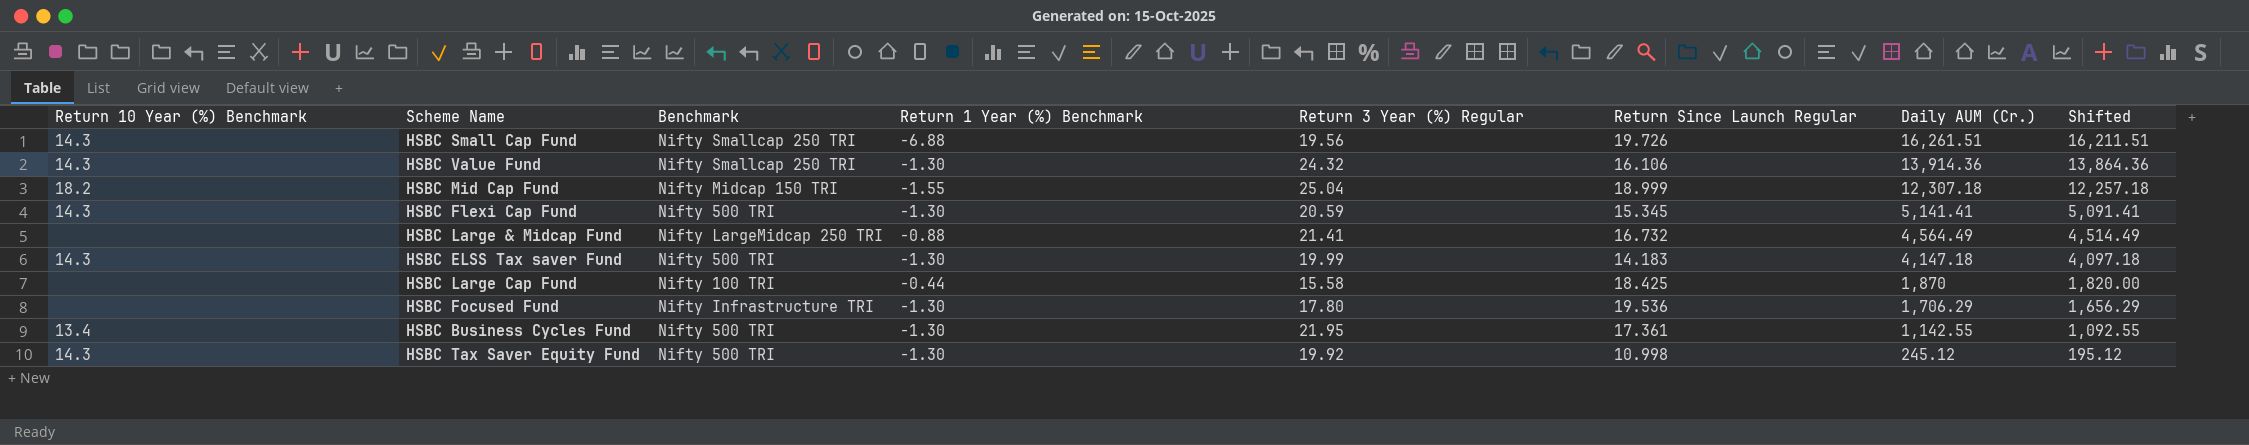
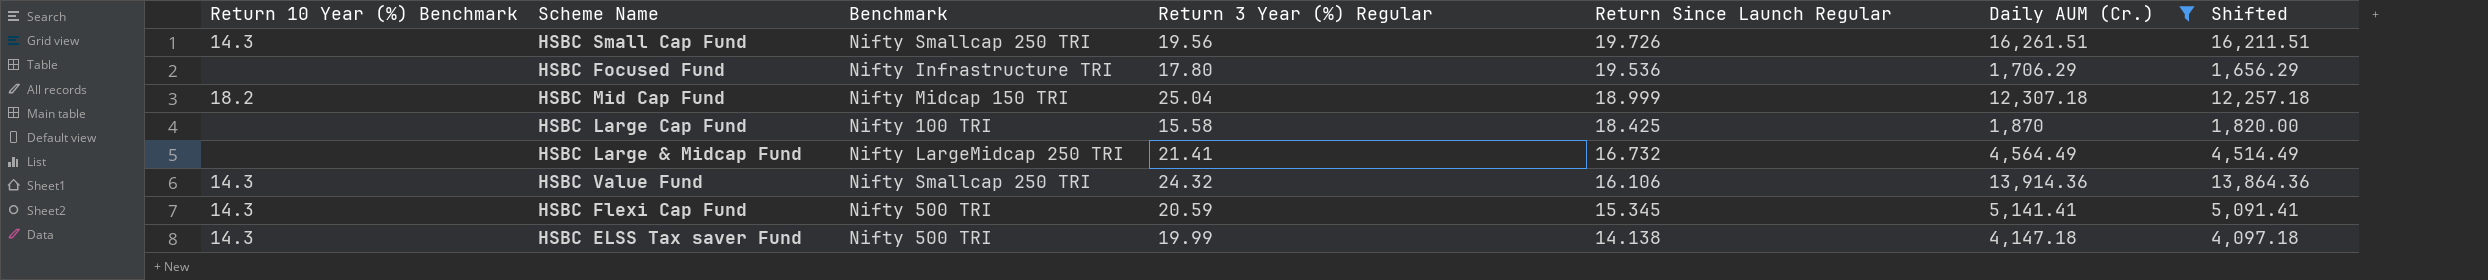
filter: none -> Daily AUM (Cr.) >= 1,706.29
row order: Daily AUM (Cr.) descending -> Return Since Launch Regular descending
column Return 1 Year (%) Benchmark | position: 4 -> none
HSBC ELSS Tax saver Fund | Return Since Launch Regular: 14.183 -> 14.138

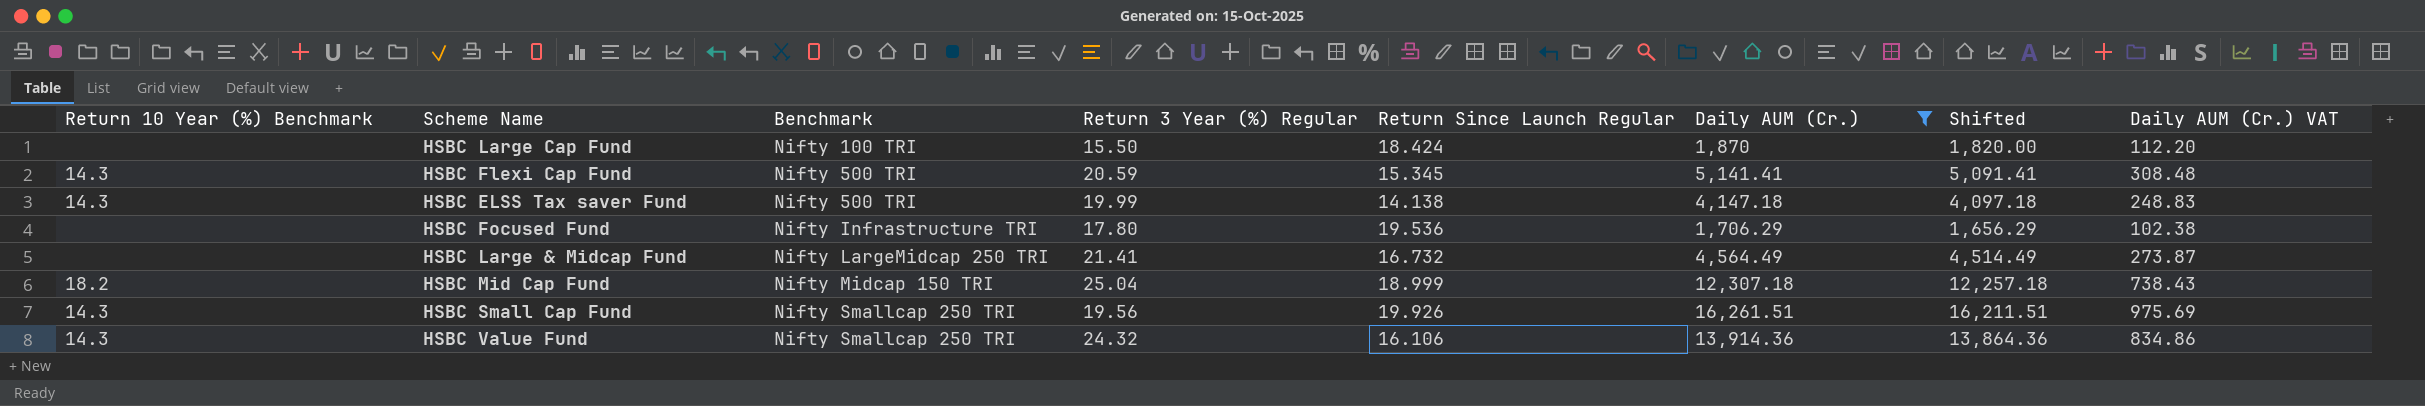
row order: Return Since Launch Regular descending -> Benchmark ascending
column Daily AUM (Cr.) VAT | formula: none -> [Daily AUM (Cr.)] * 0.06
HSBC Large Cap Fund | Return 3 Year (%) Regular: 15.58 -> 15.50
HSBC Large Cap Fund | Return Since Launch Regular: 18.425 -> 18.424
HSBC Small Cap Fund | Return Since Launch Regular: 19.726 -> 19.926

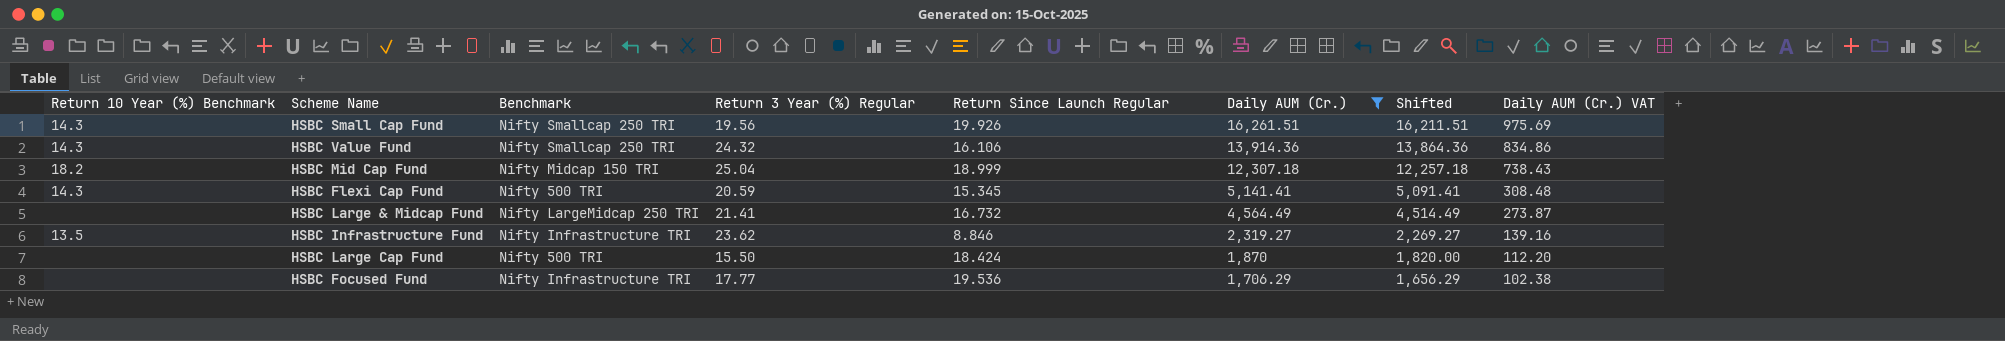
row order: Benchmark ascending -> Daily AUM (Cr.) descending
row HSBC ELSS Tax saver Fund: 14.3 | Nifty 500 TRI | 19.99 | 14.138 | 4,147.18 | 4,097.18 | 248.83 -> none
row HSBC Infrastructure Fund: none -> 13.5 | Nifty Infrastructure TRI | 23.62 | 8.846 | 2,319.27 | 2,269.27 | 139.16
HSBC Large Cap Fund | Benchmark: Nifty 100 TRI -> Nifty 500 TRI
HSBC Focused Fund | Return 3 Year (%) Regular: 17.80 -> 17.77

